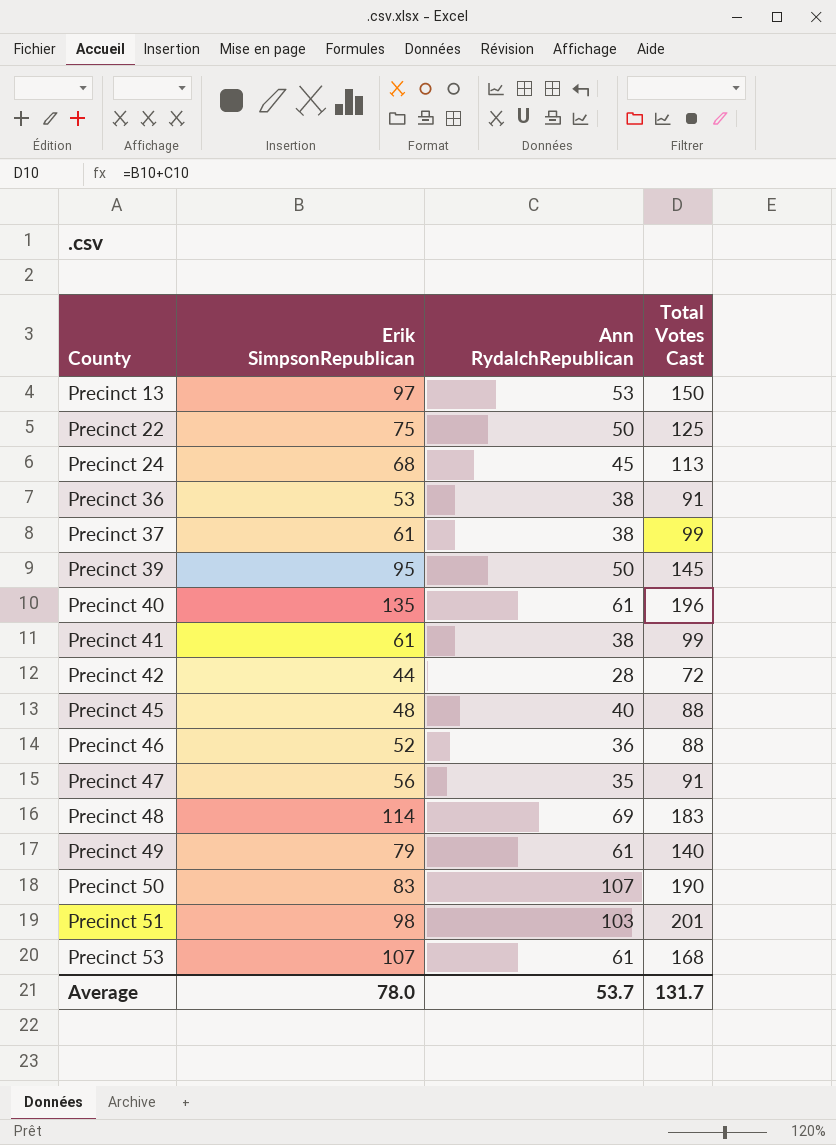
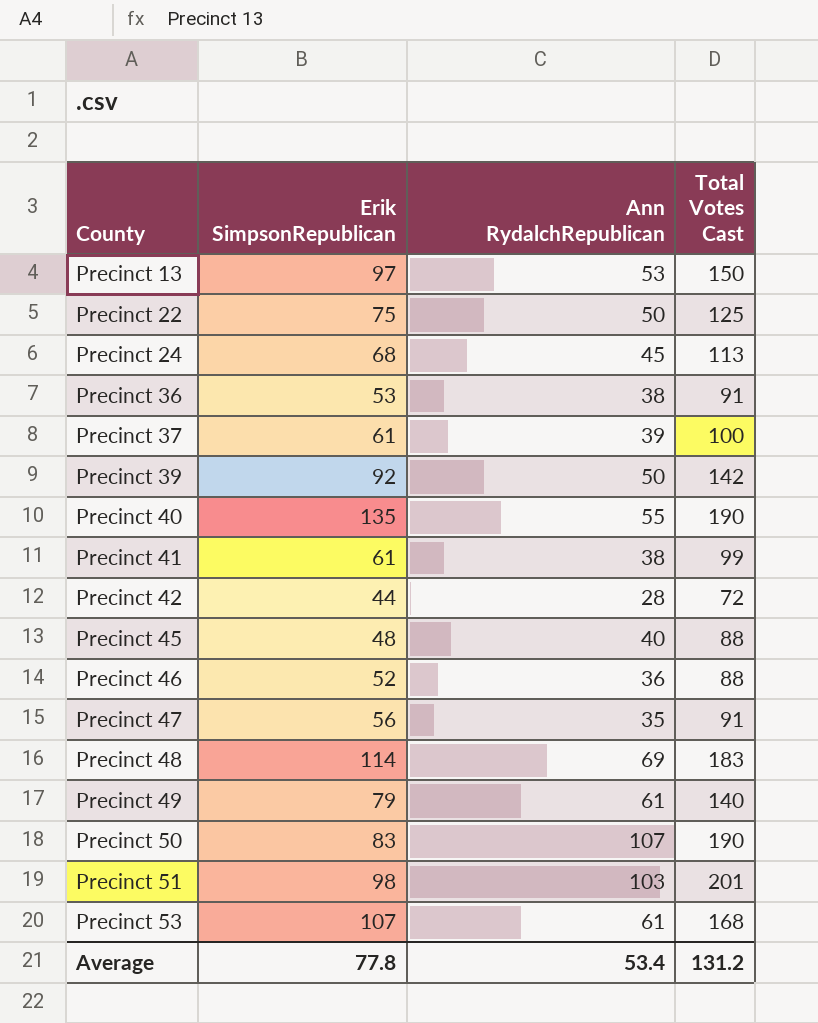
Precinct 37 | Ann RydalchRepublican: 38 -> 39
Precinct 37 | Total Votes Cast: 99 -> 100
Precinct 39 | Erik SimpsonRepublican: 95 -> 92
Precinct 39 | Total Votes Cast: 145 -> 142
Precinct 40 | Ann RydalchRepublican: 61 -> 55
Precinct 40 | Total Votes Cast: 196 -> 190
Average | Erik SimpsonRepublican: 78.0 -> 77.8
Average | Ann RydalchRepublican: 53.7 -> 53.4
Average | Total Votes Cast: 131.7 -> 131.2

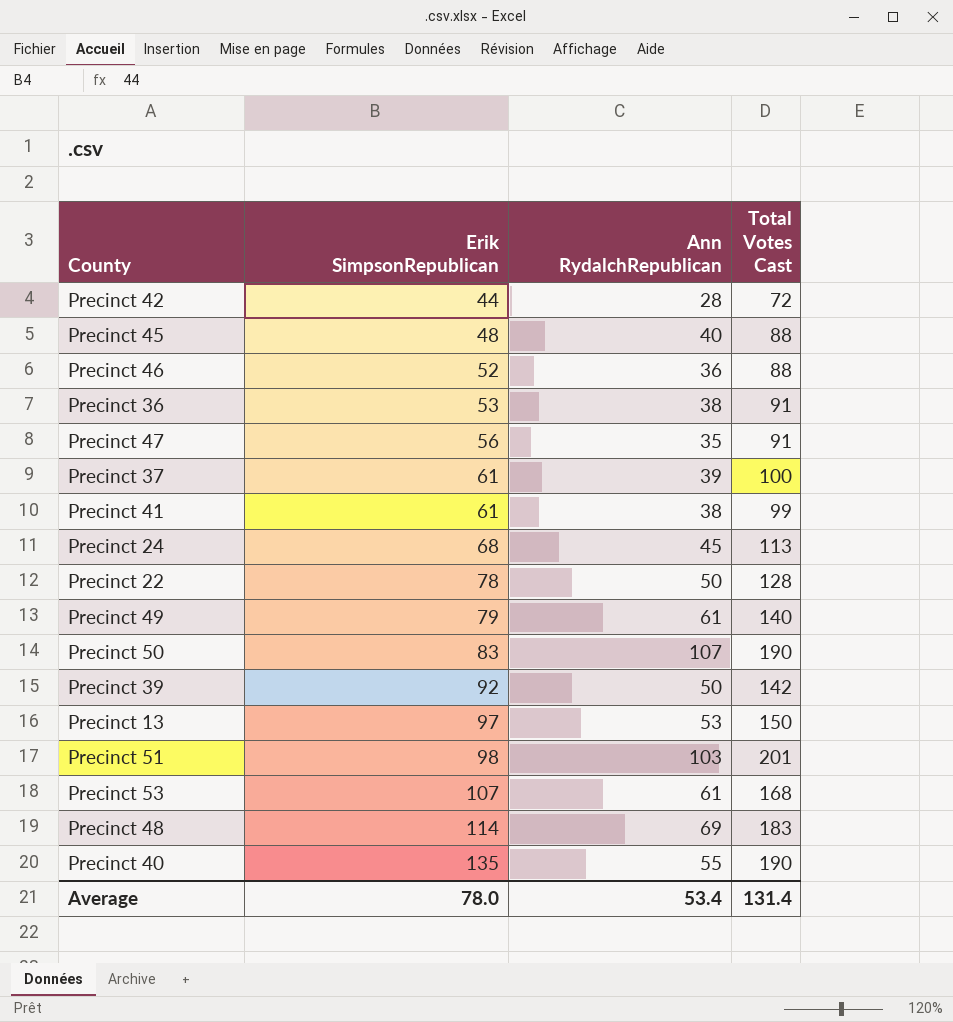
row order: County ascending -> Erik SimpsonRepublican ascending
Precinct 22 | Erik SimpsonRepublican: 75 -> 78
Precinct 22 | Total Votes Cast: 125 -> 128
Average | Erik SimpsonRepublican: 77.8 -> 78.0
Average | Total Votes Cast: 131.2 -> 131.4

